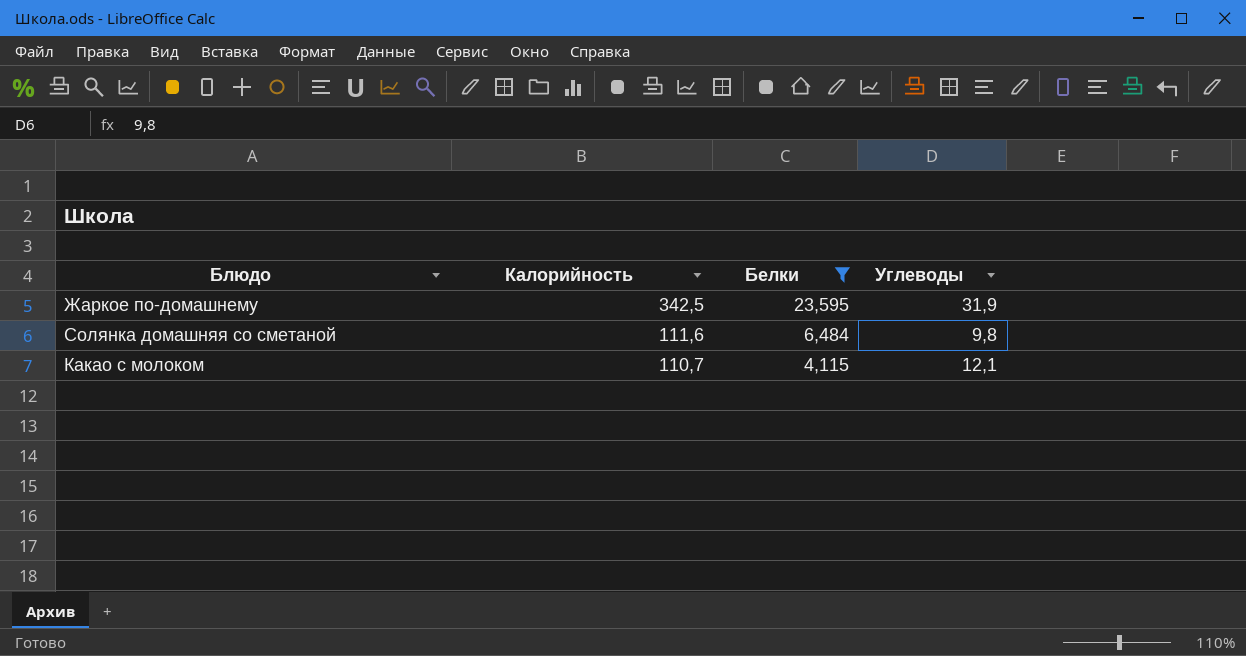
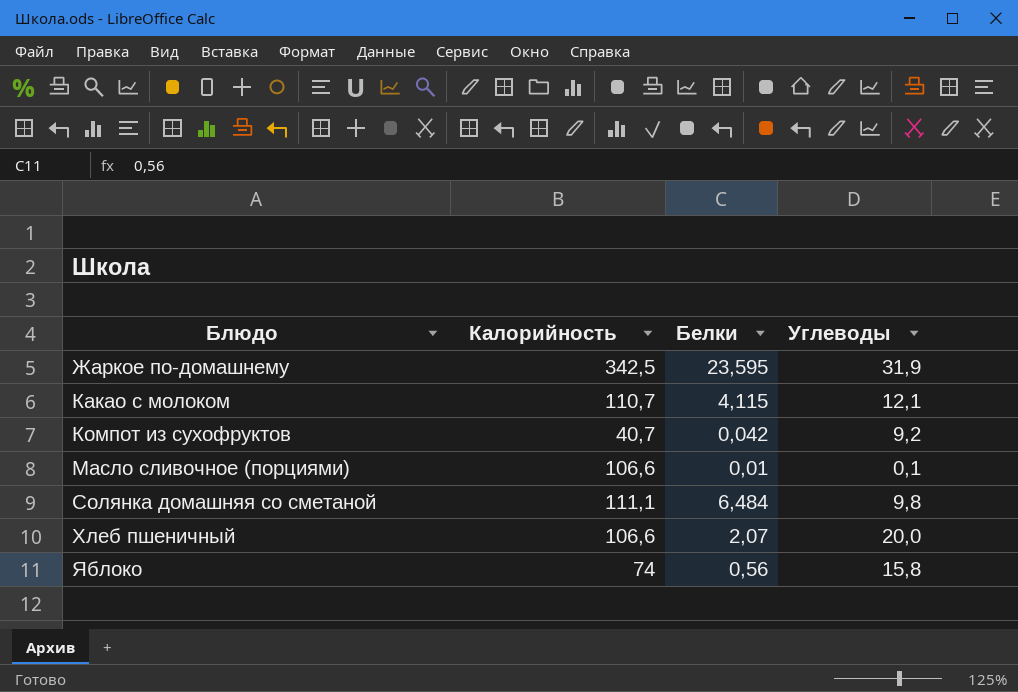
filter: Белки >= 4,115 -> none
row order: Калорийность descending -> Блюдо ascending
Солянка домашняя со сметаной | Калорийность: 111,6 -> 111,1

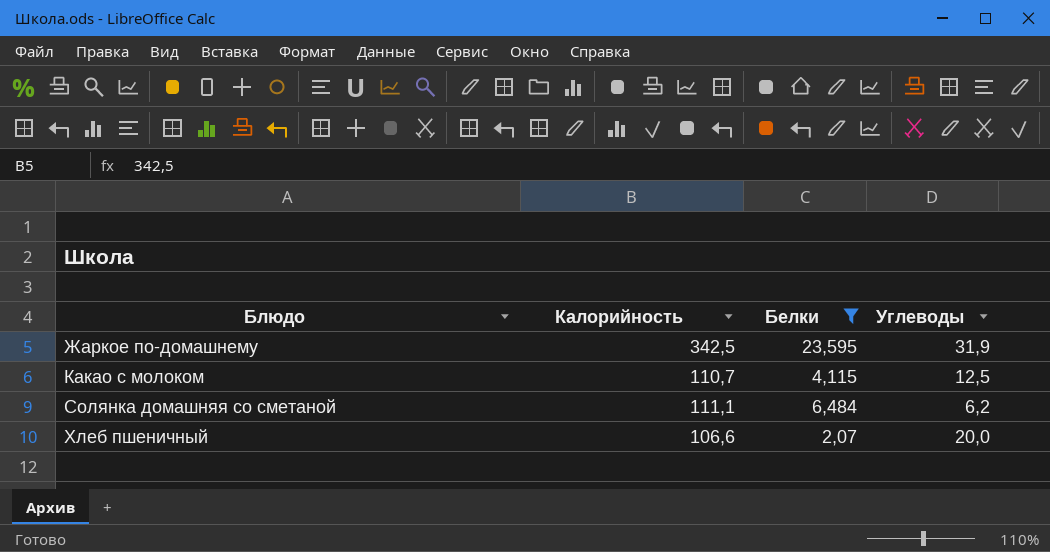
filter: none -> Белки >= 2,07
Какао с молоком | Углеводы: 12,1 -> 12,5
Солянка домашняя со сметаной | Углеводы: 9,8 -> 6,2

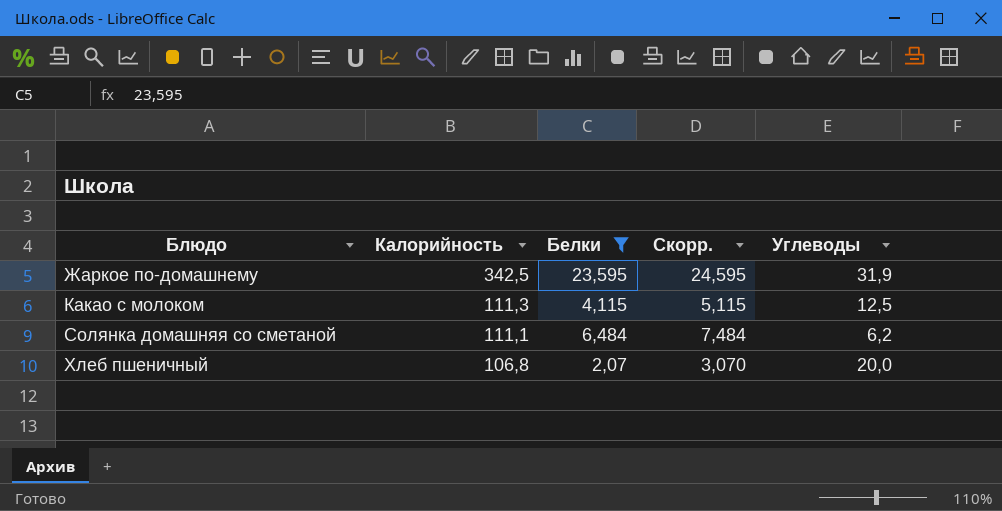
column Скорр. | formula: none -> [Белки] + 1
Какао с молоком | Калорийность: 110,7 -> 111,3
Хлеб пшеничный | Калорийность: 106,6 -> 106,8

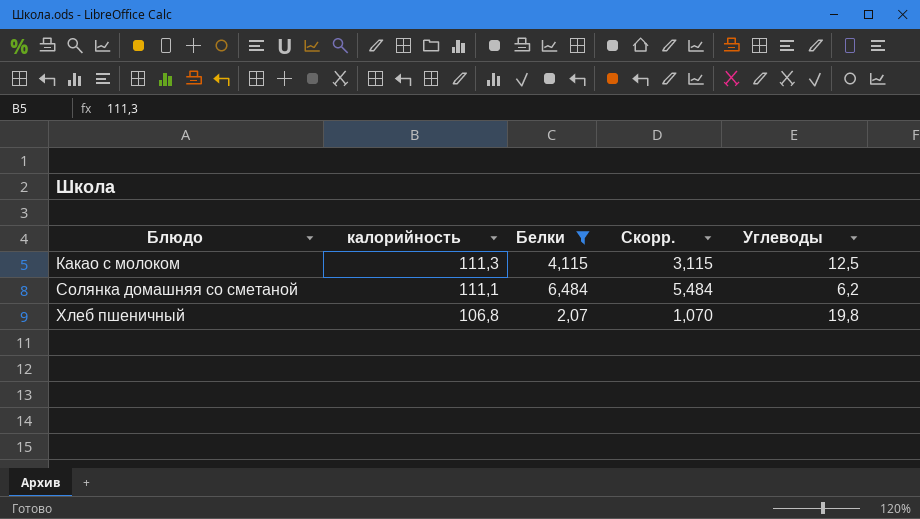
column name: Калорийность -> калорийность
column Скорр. | formula: [Белки] + 1 -> [Белки] - 1
row Жаркое по-домашнему: 342,5 | 23,595 | 24,595 | 31,9 -> none
Хлеб пшеничный | Углеводы: 20,0 -> 19,8

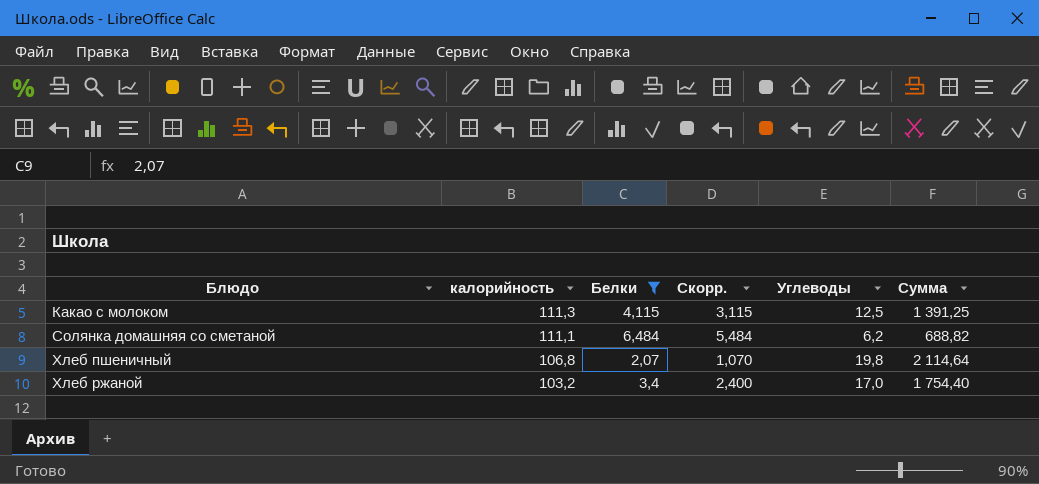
column Сумма | formula: none -> [калорийность] * [Углеводы]
row Хлеб ржаной: none -> 103,2 | 3,4 | 2,400 | 17,0 | 1 754,40

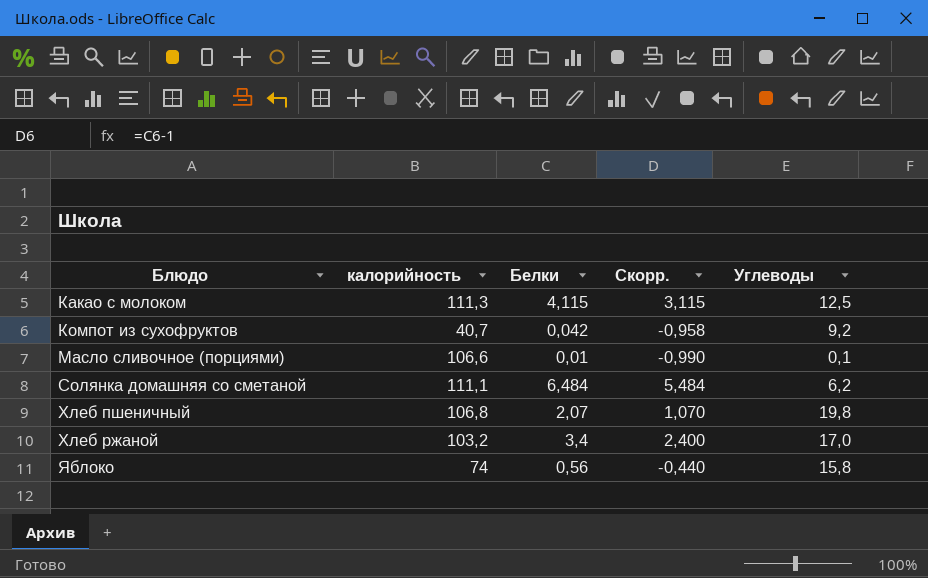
filter: Белки >= 2,07 -> none
column Сумма | formula: [калорийность] * [Углеводы] -> none

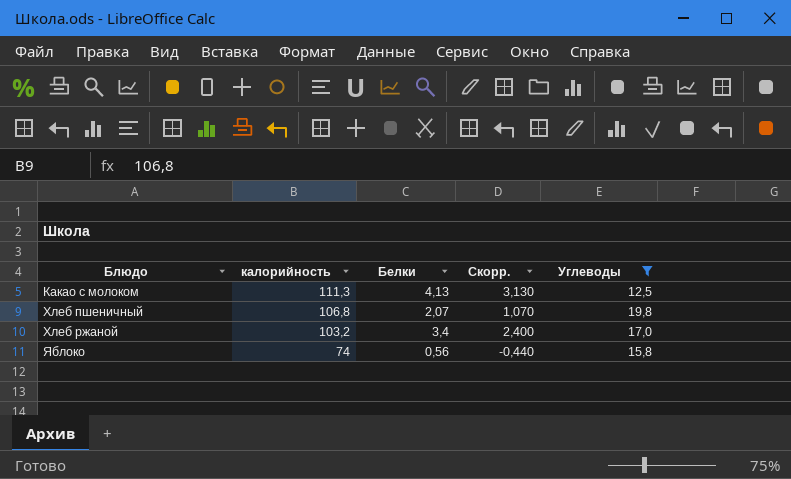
filter: none -> Углеводы >= 12,5
Какао с молоком | Белки: 4,115 -> 4,13
Какао с молоком | Скорр.: 3,115 -> 3,130

